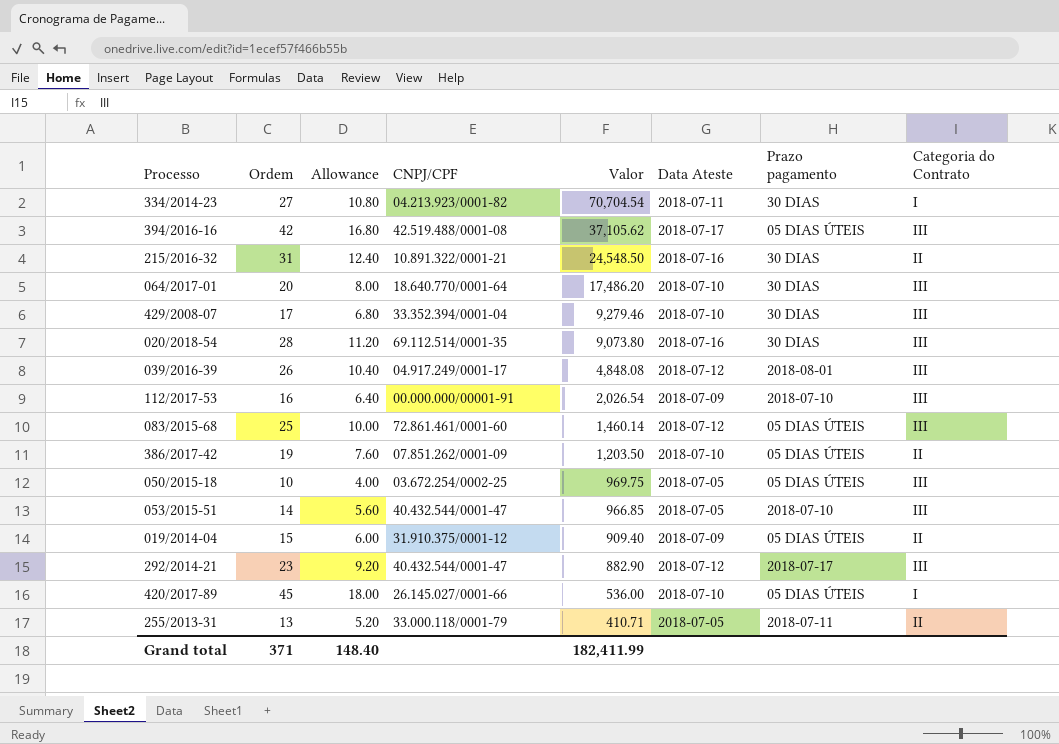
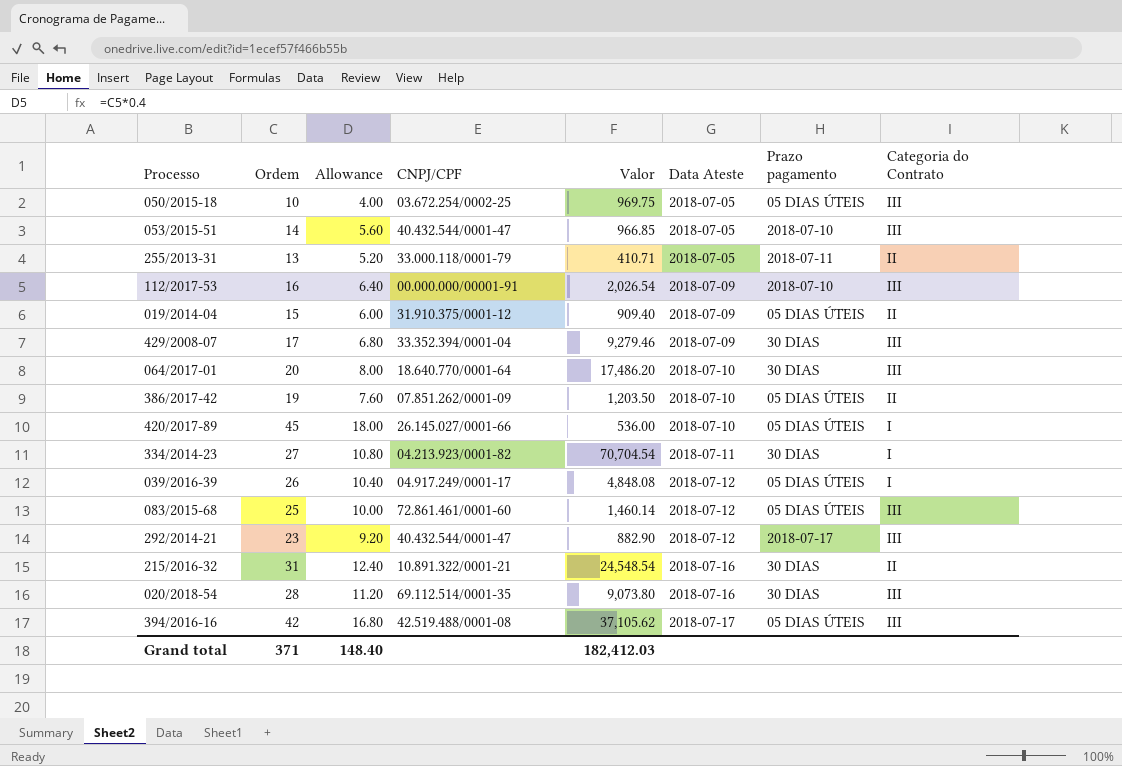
row order: Valor descending -> Data Ateste ascending
429/2008-07 | Data Ateste: 2018-07-10 -> 2018-07-09
039/2016-39 | Prazo pagamento: 2018-08-01 -> 05 DIAS ÚTEIS
039/2016-39 | Categoria do Contrato: III -> I
215/2016-32 | Valor: 24,548.50 -> 24,548.54
Grand total | Valor: 182,411.99 -> 182,412.03

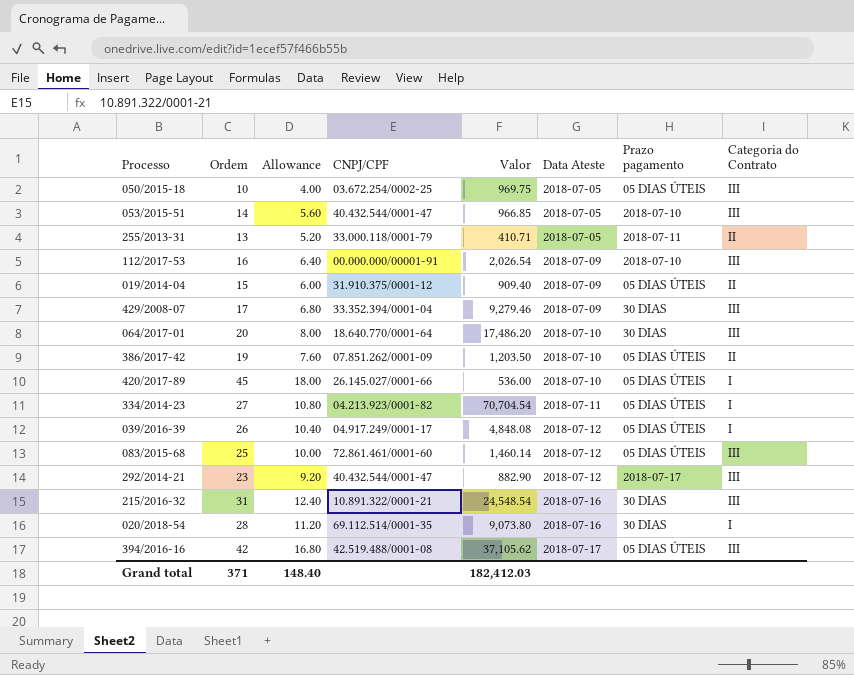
334/2014-23 | Prazo pagamento: 30 DIAS -> 05 DIAS ÚTEIS
215/2016-32 | Categoria do Contrato: II -> III
020/2018-54 | Categoria do Contrato: III -> I

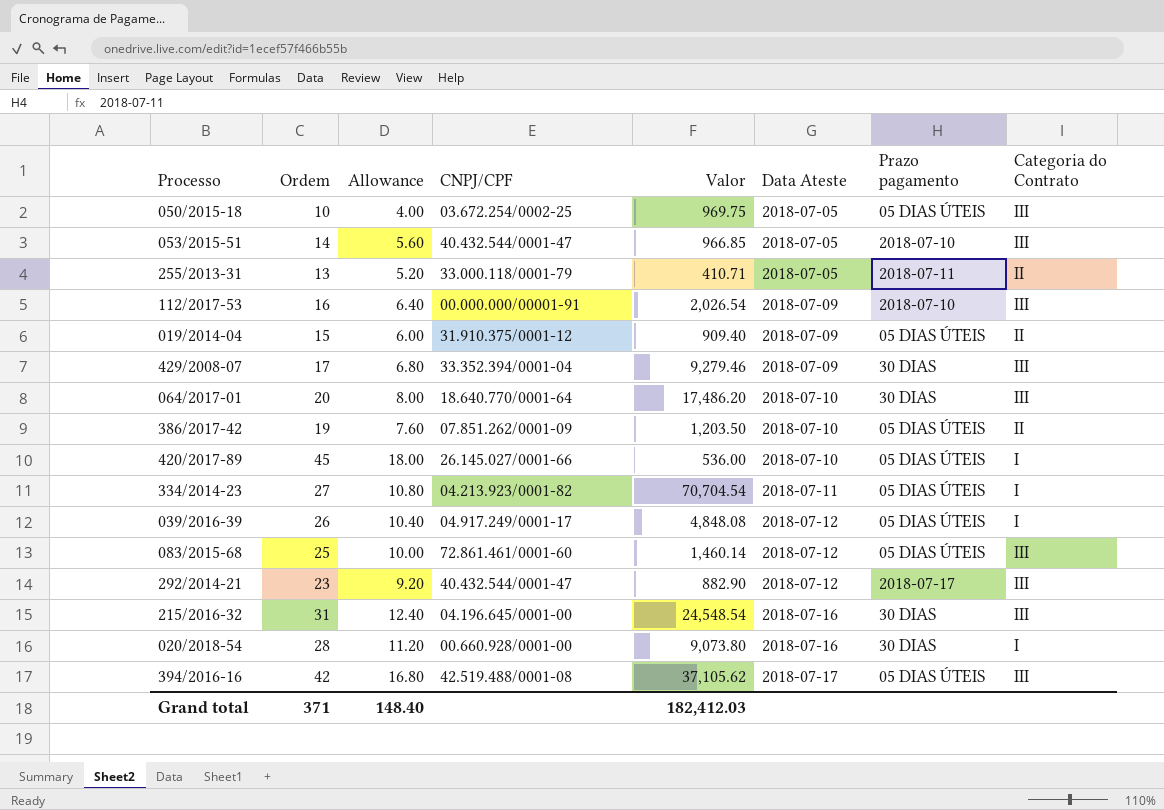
215/2016-32 | CNPJ/CPF: 10.891.322/0001-21 -> 04.196.645/0001-00
020/2018-54 | CNPJ/CPF: 69.112.514/0001-35 -> 00.660.928/0001-00

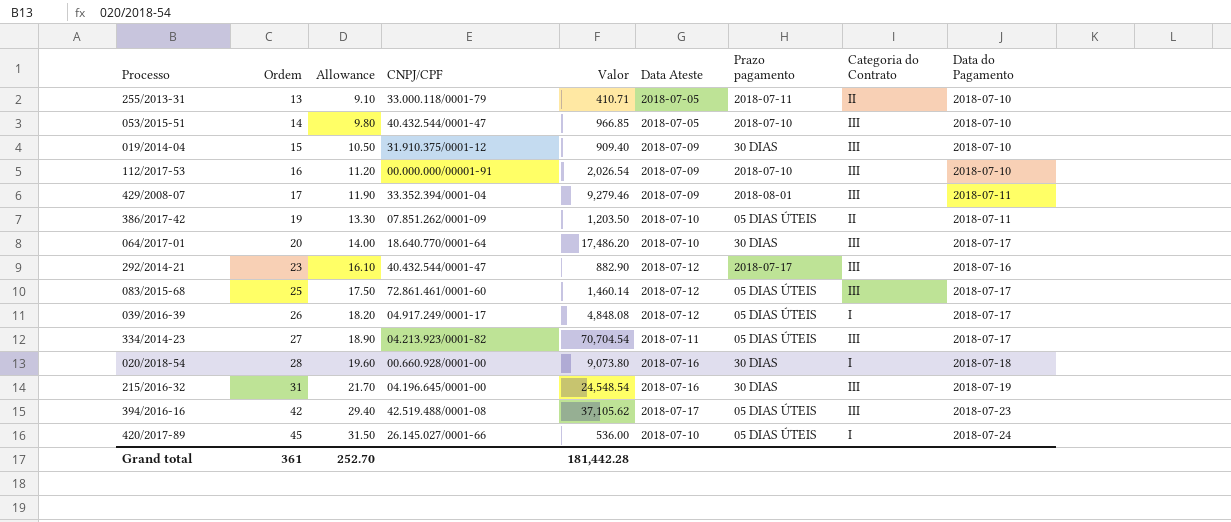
row order: Data Ateste ascending -> Ordem ascending
column Allowance | formula: [Ordem] * 0.4 -> [Ordem] * 0.7
column Data do Pagamento | position: none -> 9
row 050/2015-18: 10 | 4.00 | 03.672.254/0002-25 | 969.75 | 2018-07-05 | 05 DIAS ÚTEIS | III -> none
019/2014-04 | Prazo pagamento: 05 DIAS ÚTEIS -> 30 DIAS
019/2014-04 | Categoria do Contrato: II -> III
429/2008-07 | Prazo pagamento: 30 DIAS -> 2018-08-01
334/2014-23 | Categoria do Contrato: I -> III
Grand total | Ordem: 371 -> 361
Grand total | Allowance: 148.40 -> 252.70
Grand total | Valor: 182,412.03 -> 181,442.28

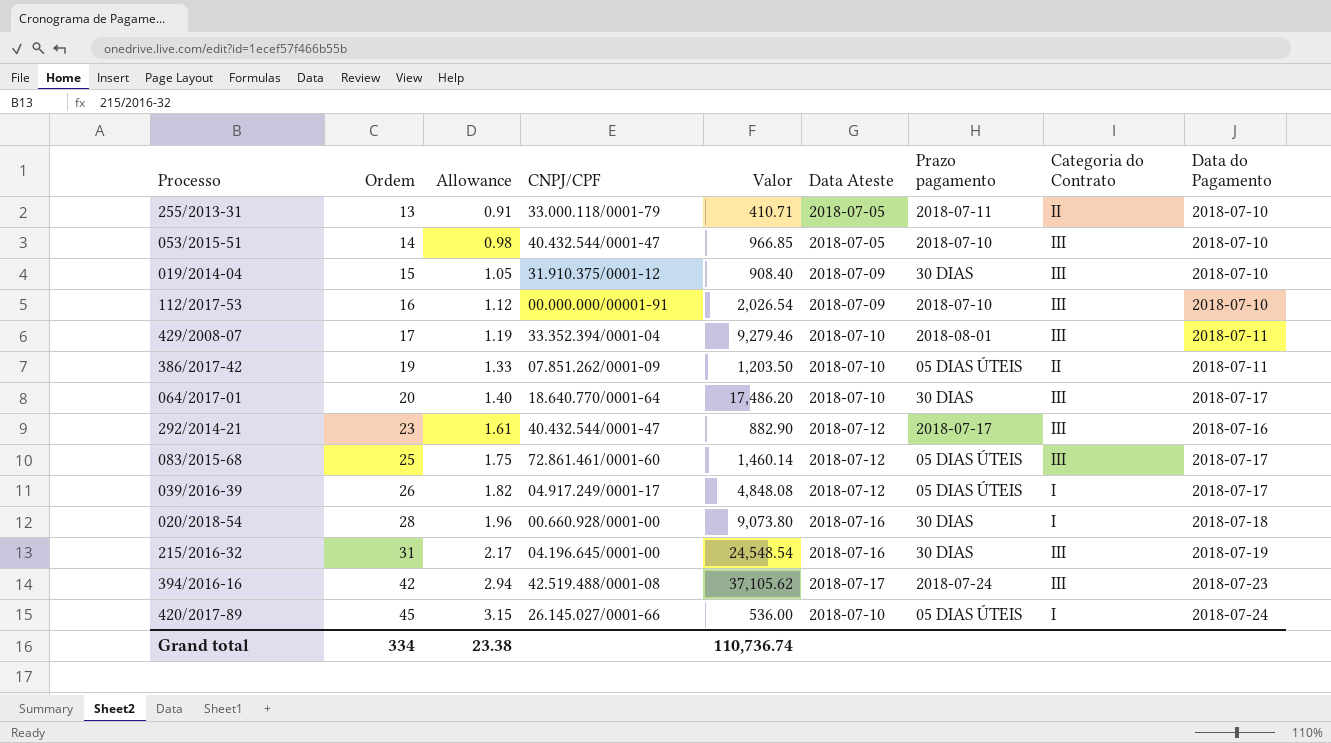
column Allowance | formula: [Ordem] * 0.7 -> [Ordem] * 0.07
row 334/2014-23: 27 | 18.90 | 04.213.923/0001-82 | 70,704.54 | 2018-07-11 | 05 DIAS ÚTEIS | III | 2018-07-17 -> none
019/2014-04 | Valor: 909.40 -> 908.40
429/2008-07 | Data Ateste: 2018-07-09 -> 2018-07-10
394/2016-16 | Prazo pagamento: 05 DIAS ÚTEIS -> 2018-07-24
Grand total | Ordem: 361 -> 334
Grand total | Allowance: 252.70 -> 23.38
Grand total | Valor: 181,442.28 -> 110,736.74

